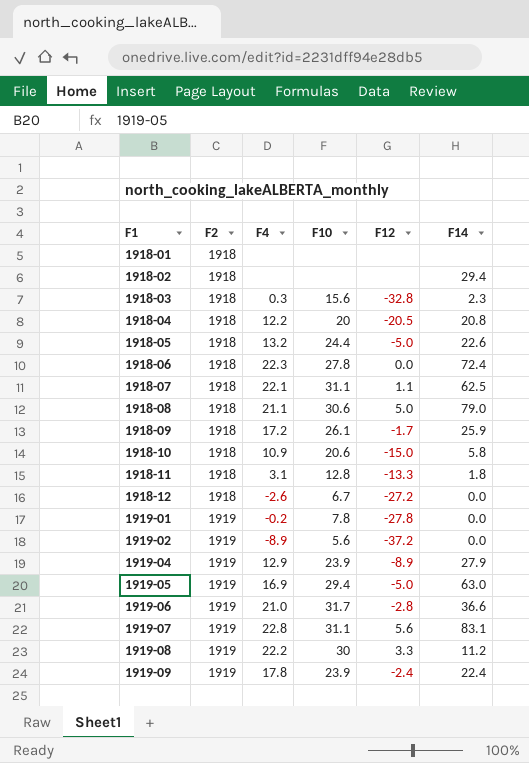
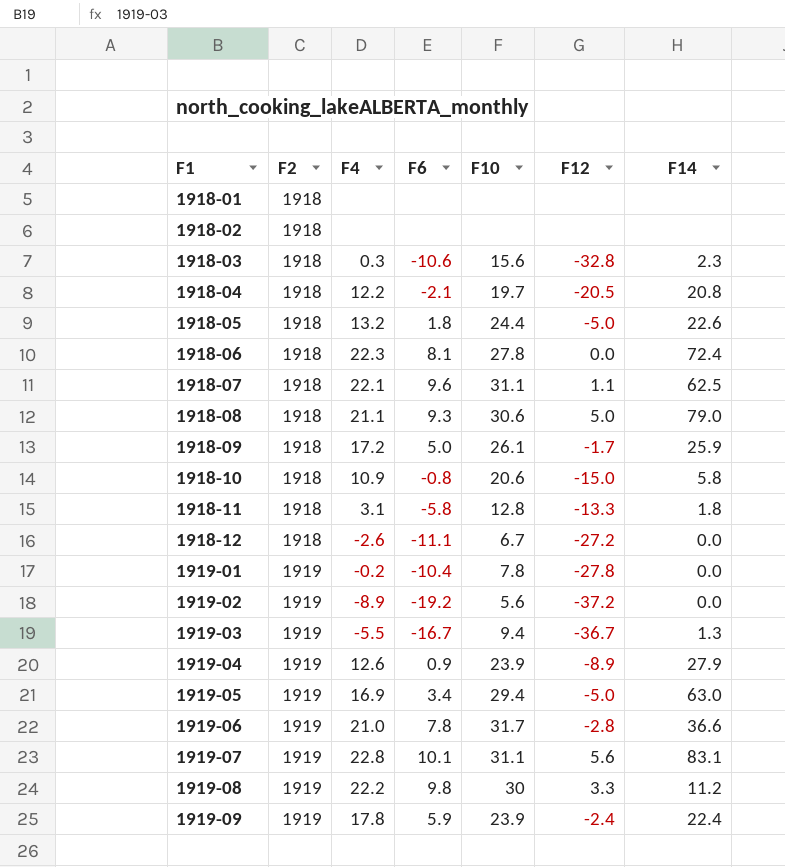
column F6 | position: none -> 4
1918-02 | F14: 29.4 -> none
1918-04 | F10: 20 -> 19.7
row 1919-03: none -> 1919 | -5.5 | -16.7 | 9.4 | -36.7 | 1.3
1919-04 | F4: 12.9 -> 12.6

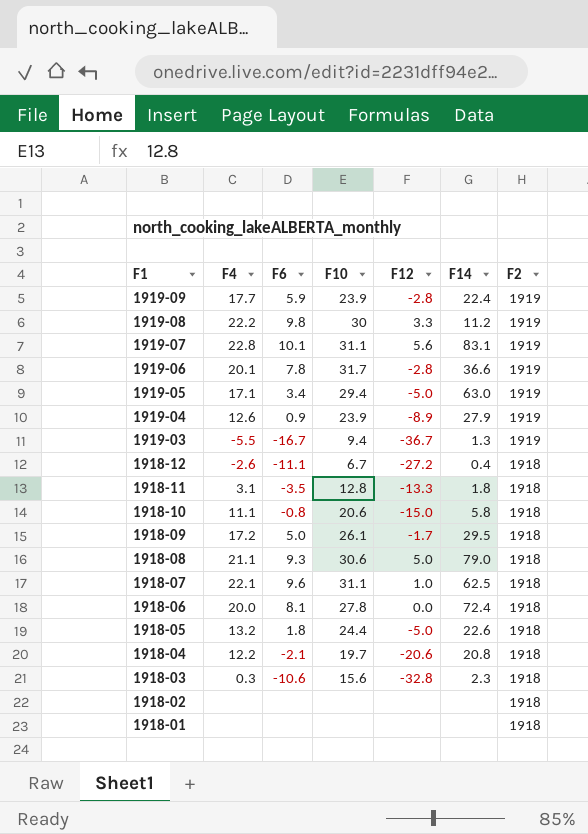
row order: F1 ascending -> F1 descending
column F2 | position: 2 -> 7
row 1919-01: 1919 | -0.2 | -10.4 | 7.8 | -27.8 | 0.0 -> none
row 1919-02: 1919 | -8.9 | -19.2 | 5.6 | -37.2 | 0.0 -> none
1919-09 | F4: 17.8 -> 17.7
1919-09 | F12: -2.4 -> -2.8
1919-06 | F4: 21.0 -> 20.1
1919-05 | F4: 16.9 -> 17.1
1918-12 | F14: 0.0 -> 0.4
1918-11 | F6: -5.8 -> -3.5
1918-10 | F4: 10.9 -> 11.1
1918-09 | F14: 25.9 -> 29.5
1918-07 | F12: 1.1 -> 1.0
1918-06 | F4: 22.3 -> 20.0
1918-04 | F12: -20.5 -> -20.6

